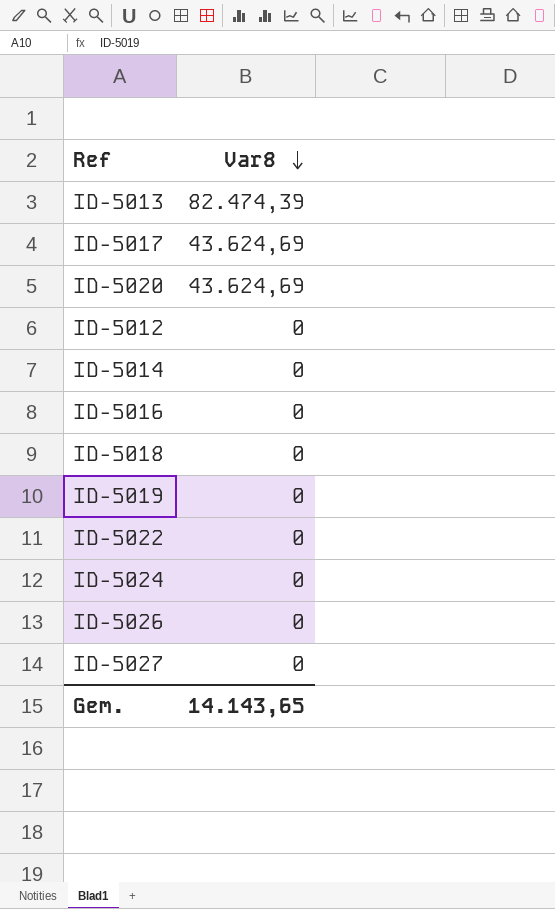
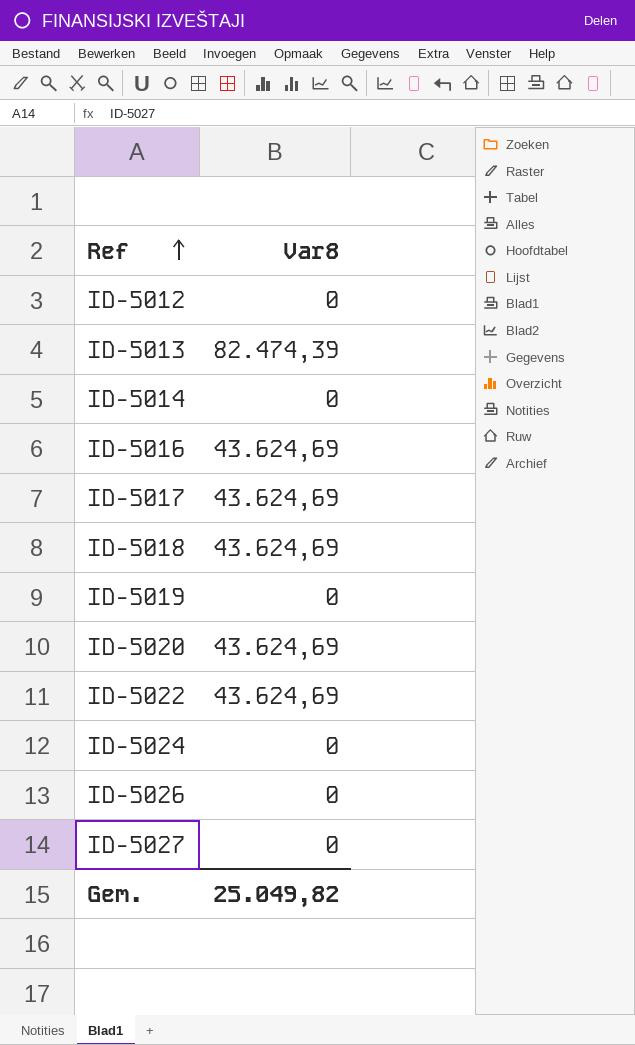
row order: Var8 descending -> Ref ascending
ID-5016 | Var8: 0 -> 43.624,69
ID-5018 | Var8: 0 -> 43.624,69
ID-5022 | Var8: 0 -> 43.624,69
Gem. | Var8: 14.143,65 -> 25.049,82

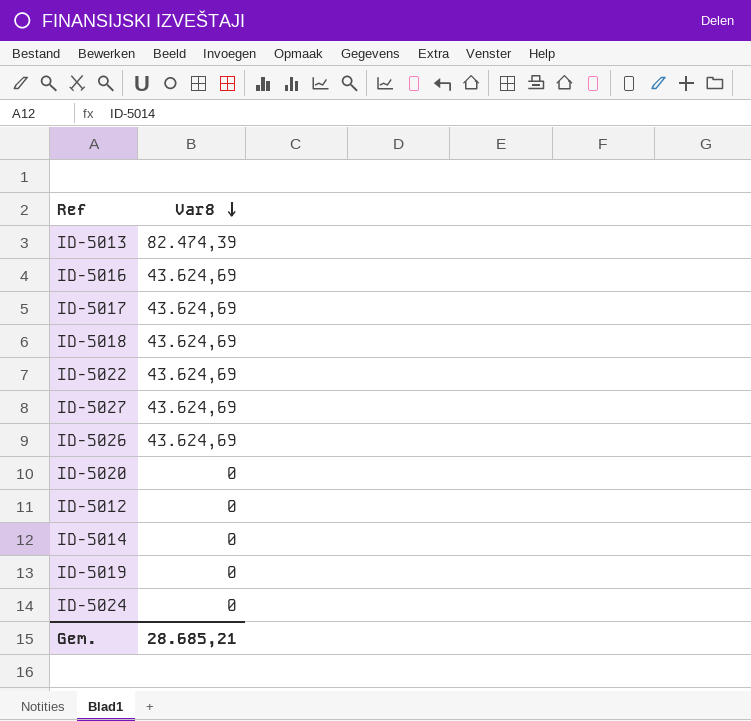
row order: Ref ascending -> Var8 descending
ID-5027 | Var8: 0 -> 43.624,69
ID-5026 | Var8: 0 -> 43.624,69
ID-5020 | Var8: 43.624,69 -> 0
Gem. | Var8: 25.049,82 -> 28.685,21

